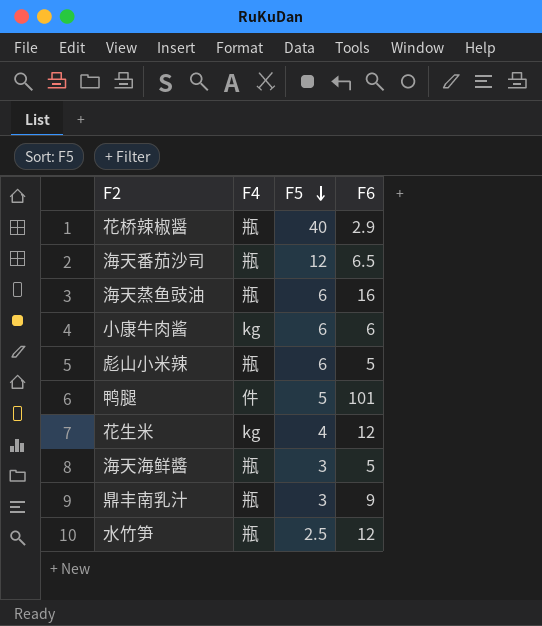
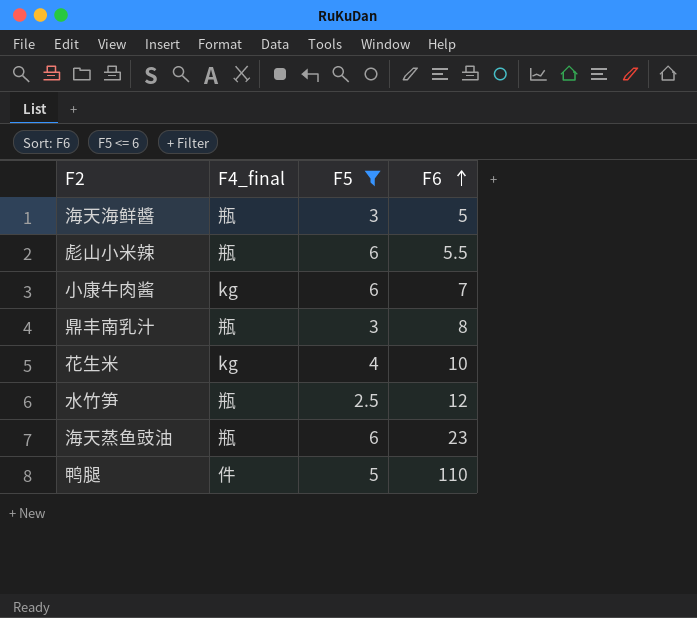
filter: none -> F5 <= 6
row order: F5 descending -> F6 ascending
column name: F4 -> F4_final
彪山小米辣 | F6: 5 -> 5.5
小康牛肉酱 | F6: 6 -> 7
鼎丰南乳汁 | F6: 9 -> 8
花生米 | F6: 12 -> 10
海天蒸鱼豉油 | F6: 16 -> 23
鸭腿 | F6: 101 -> 110

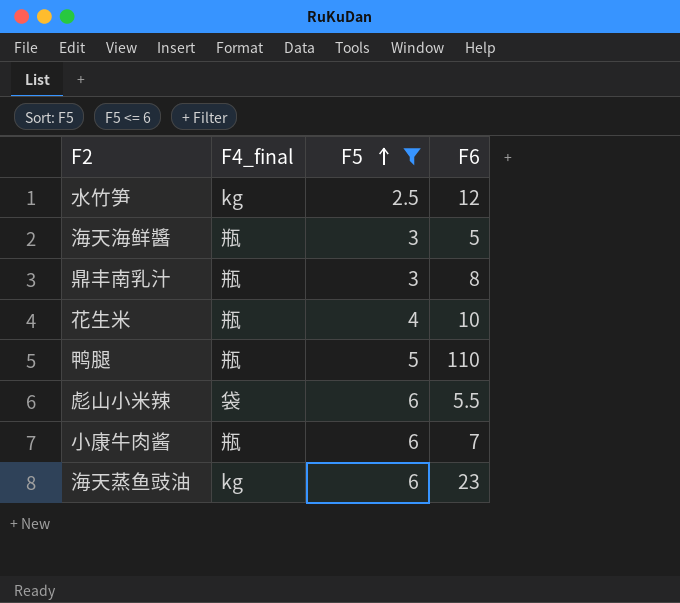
row order: F6 ascending -> F5 ascending
水竹笋 | F4_final: 瓶 -> kg
花生米 | F4_final: kg -> 瓶
鸭腿 | F4_final: 件 -> 瓶
彪山小米辣 | F4_final: 瓶 -> 袋
小康牛肉酱 | F4_final: kg -> 瓶
海天蒸鱼豉油 | F4_final: 瓶 -> kg

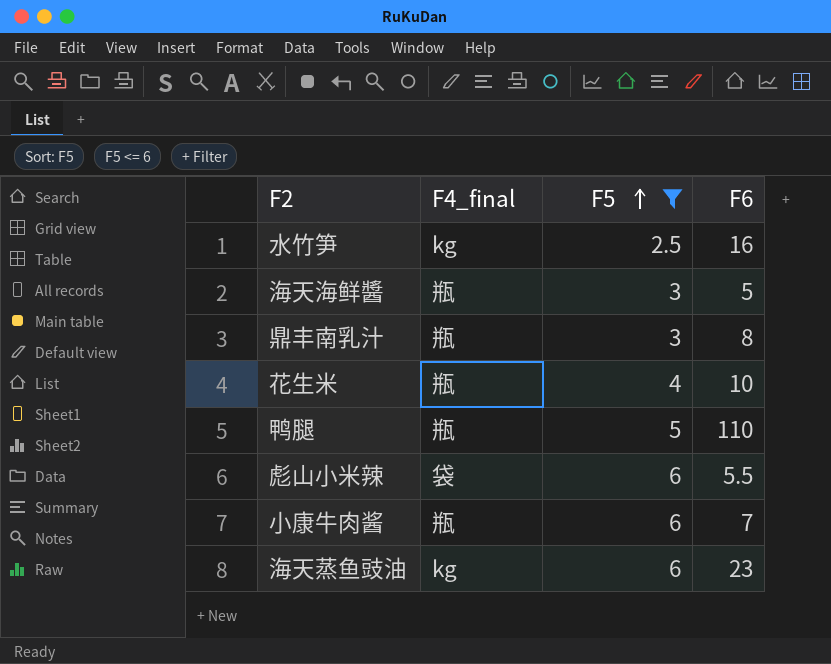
水竹笋 | F6: 12 -> 16

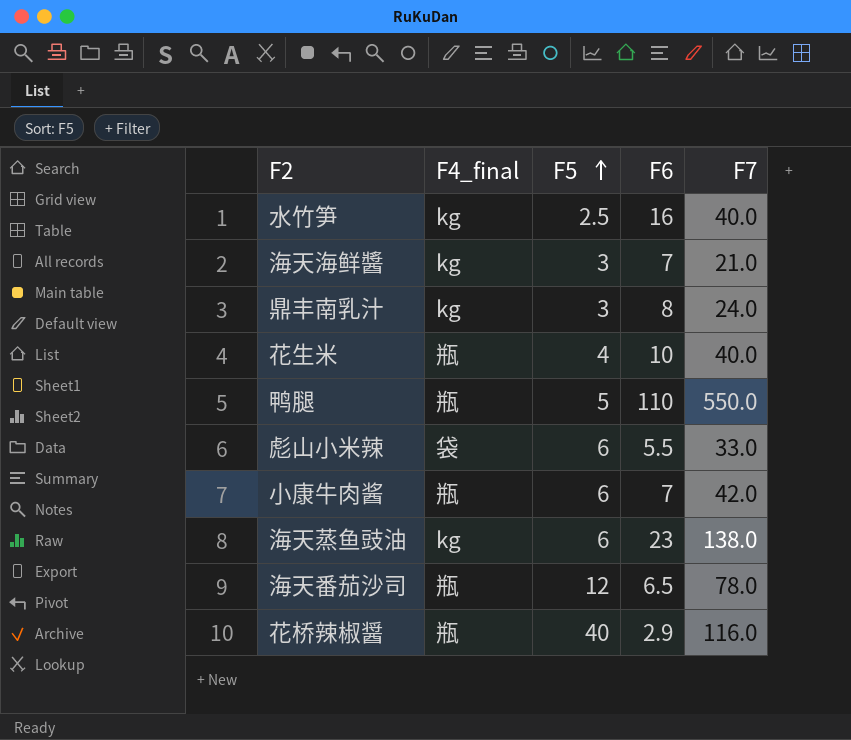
filter: F5 <= 6 -> none
column F7 | formula: none -> [F5] * [F6]
海天海鲜醬 | F4_final: 瓶 -> kg
海天海鲜醬 | F6: 5 -> 7
鼎丰南乳汁 | F4_final: 瓶 -> kg

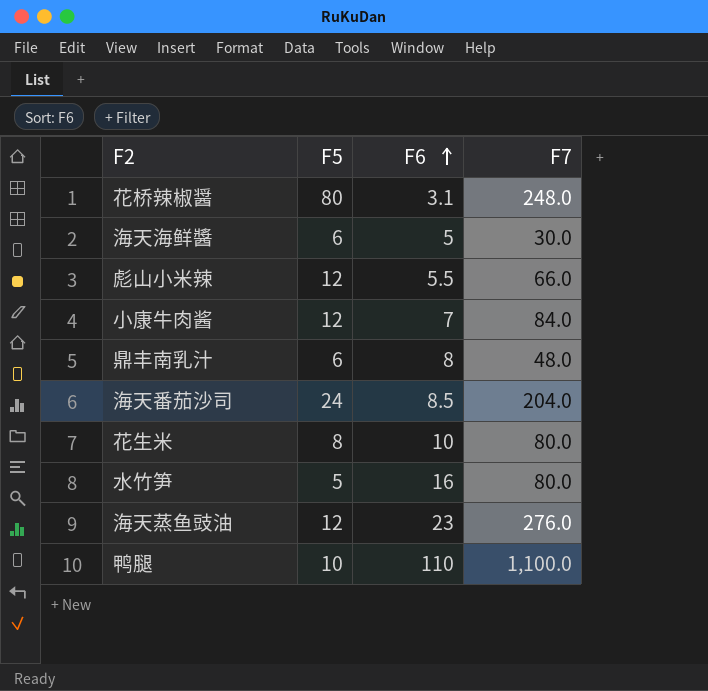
row order: F5 ascending -> F6 ascending
column F4_final | position: 2 -> none
花桥辣椒醤 | F5: 40 -> 80
花桥辣椒醤 | F6: 2.9 -> 3.1
花桥辣椒醤 | F7: 116.0 -> 248.0
海天海鲜醬 | F5: 3 -> 6
海天海鲜醬 | F6: 7 -> 5
海天海鲜醬 | F7: 21.0 -> 30.0
彪山小米辣 | F5: 6 -> 12
彪山小米辣 | F7: 33.0 -> 66.0
小康牛肉酱 | F5: 6 -> 12
小康牛肉酱 | F7: 42.0 -> 84.0
鼎丰南乳汁 | F5: 3 -> 6
鼎丰南乳汁 | F7: 24.0 -> 48.0
海天番茄沙司 | F5: 12 -> 24
海天番茄沙司 | F6: 6.5 -> 8.5
海天番茄沙司 | F7: 78.0 -> 204.0
花生米 | F5: 4 -> 8
花生米 | F7: 40.0 -> 80.0
水竹笋 | F5: 2.5 -> 5
水竹笋 | F7: 40.0 -> 80.0
海天蒸鱼豉油 | F5: 6 -> 12
海天蒸鱼豉油 | F7: 138.0 -> 276.0
鸭腿 | F5: 5 -> 10
鸭腿 | F7: 550.0 -> 1,100.0

